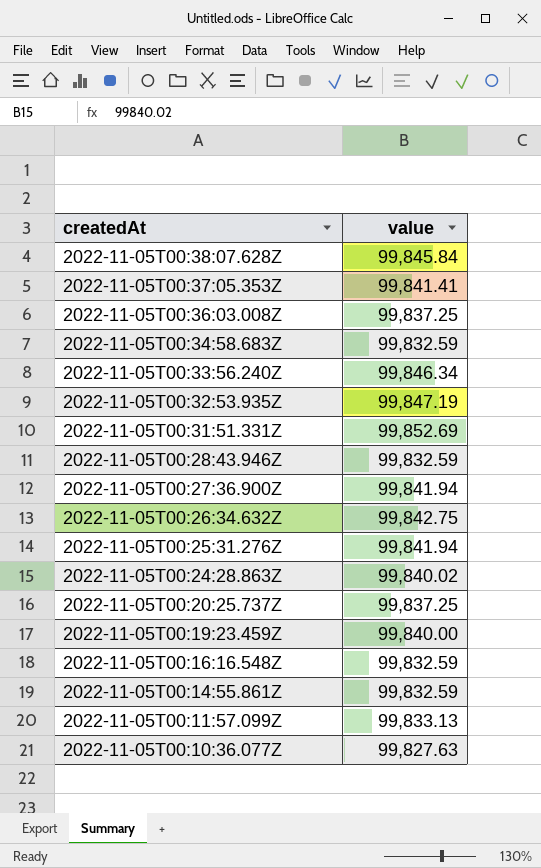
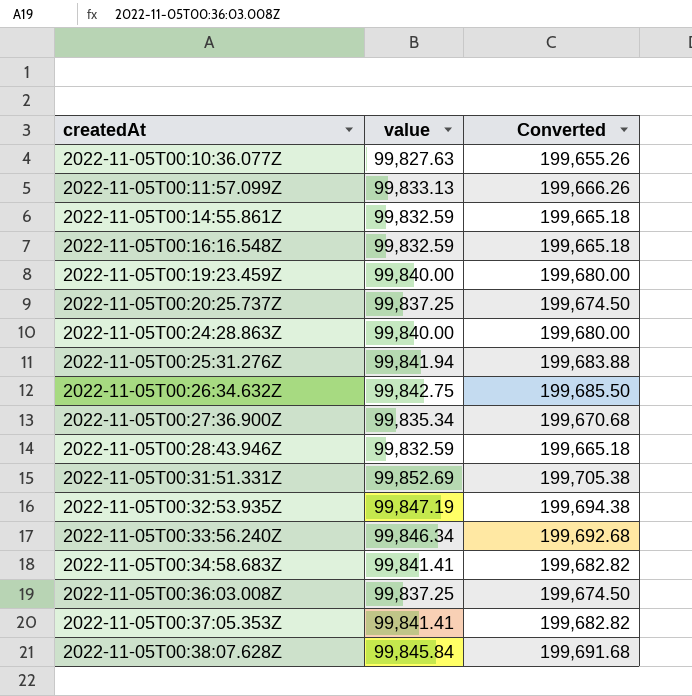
row order: createdAt descending -> createdAt ascending
column Converted | formula: none -> [value] * 2
2022-11-05T00:24:28.863Z | value: 99,840.02 -> 99,840.00
2022-11-05T00:27:36.900Z | value: 99,841.94 -> 99,835.34
2022-11-05T00:34:58.683Z | value: 99,832.59 -> 99,841.41

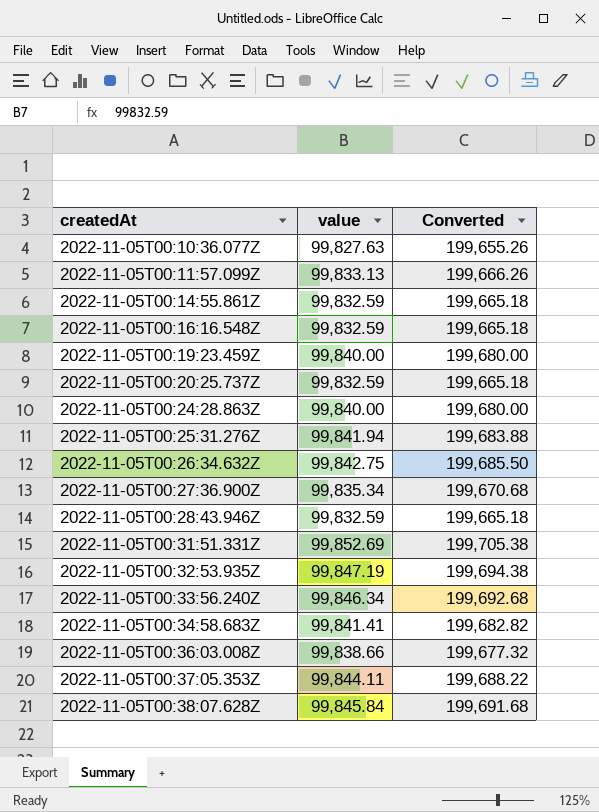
2022-11-05T00:20:25.737Z | value: 99,837.25 -> 99,832.59
2022-11-05T00:20:25.737Z | Converted: 199,674.50 -> 199,665.18
2022-11-05T00:36:03.008Z | value: 99,837.25 -> 99,838.66
2022-11-05T00:36:03.008Z | Converted: 199,674.50 -> 199,677.32
2022-11-05T00:37:05.353Z | value: 99,841.41 -> 99,844.11
2022-11-05T00:37:05.353Z | Converted: 199,682.82 -> 199,688.22

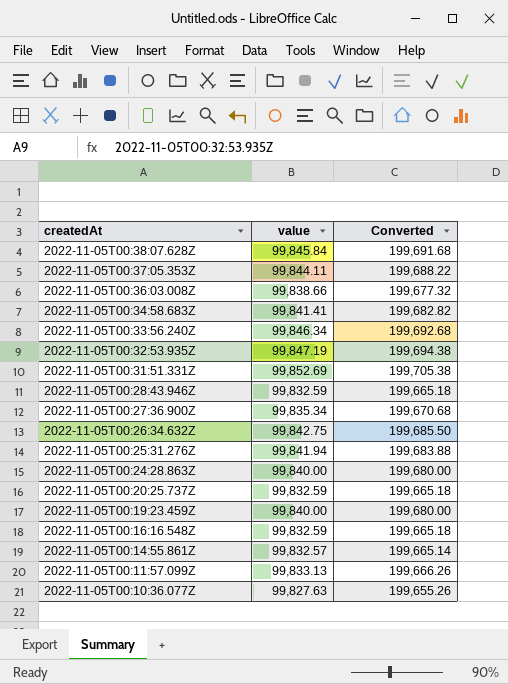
row order: createdAt ascending -> createdAt descending
2022-11-05T00:14:55.861Z | value: 99,832.59 -> 99,832.57
2022-11-05T00:14:55.861Z | Converted: 199,665.18 -> 199,665.14

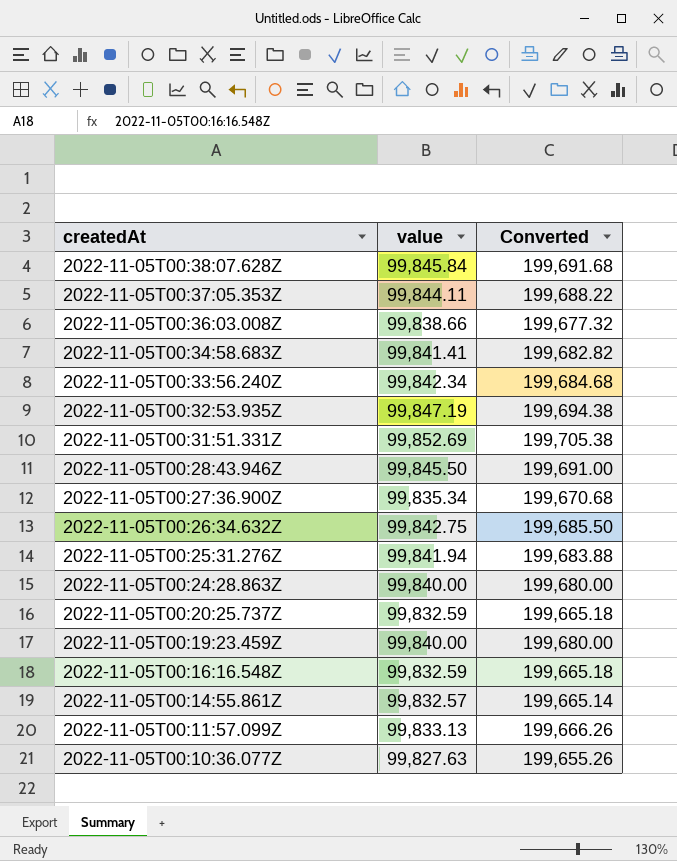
2022-11-05T00:33:56.240Z | value: 99,846.34 -> 99,842.34
2022-11-05T00:33:56.240Z | Converted: 199,692.68 -> 199,684.68
2022-11-05T00:28:43.946Z | value: 99,832.59 -> 99,845.50
2022-11-05T00:28:43.946Z | Converted: 199,665.18 -> 199,691.00

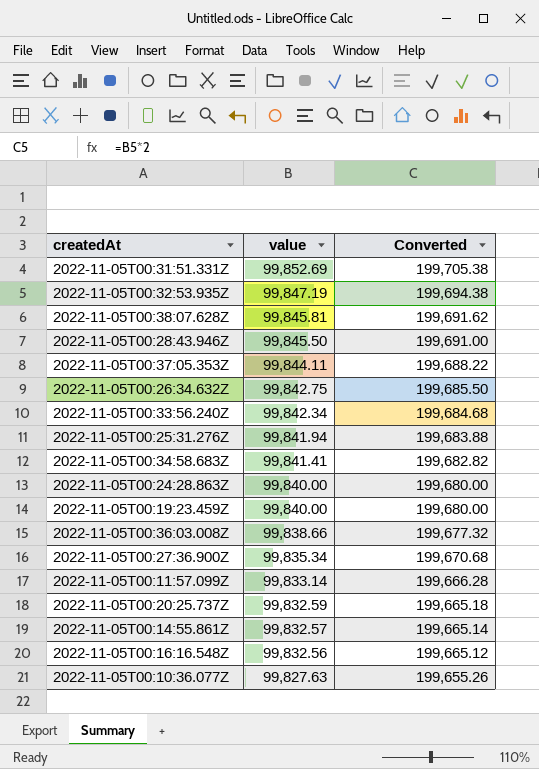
row order: createdAt descending -> value descending
2022-11-05T00:38:07.628Z | value: 99,845.84 -> 99,845.81
2022-11-05T00:38:07.628Z | Converted: 199,691.68 -> 199,691.62
2022-11-05T00:11:57.099Z | value: 99,833.13 -> 99,833.14
2022-11-05T00:11:57.099Z | Converted: 199,666.26 -> 199,666.28
2022-11-05T00:16:16.548Z | value: 99,832.59 -> 99,832.56
2022-11-05T00:16:16.548Z | Converted: 199,665.18 -> 199,665.12

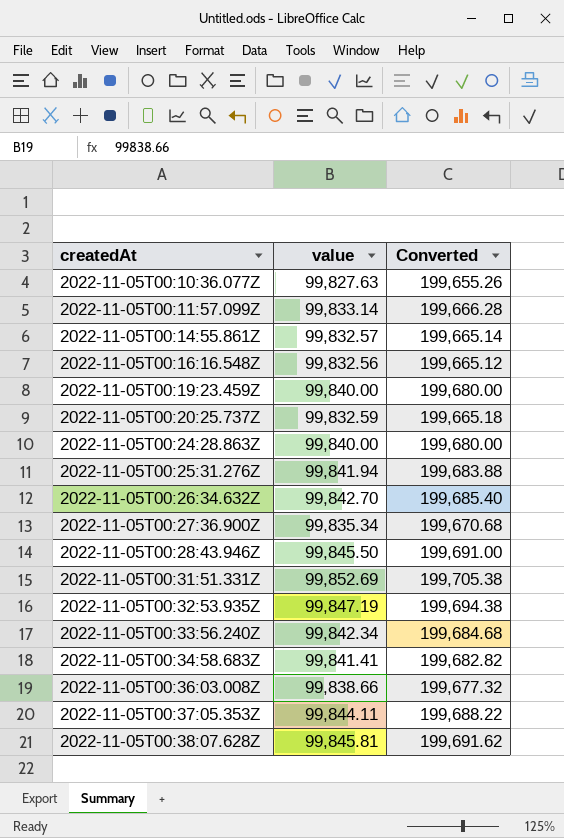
row order: value descending -> createdAt ascending
2022-11-05T00:26:34.632Z | value: 99,842.75 -> 99,842.70
2022-11-05T00:26:34.632Z | Converted: 199,685.50 -> 199,685.40

